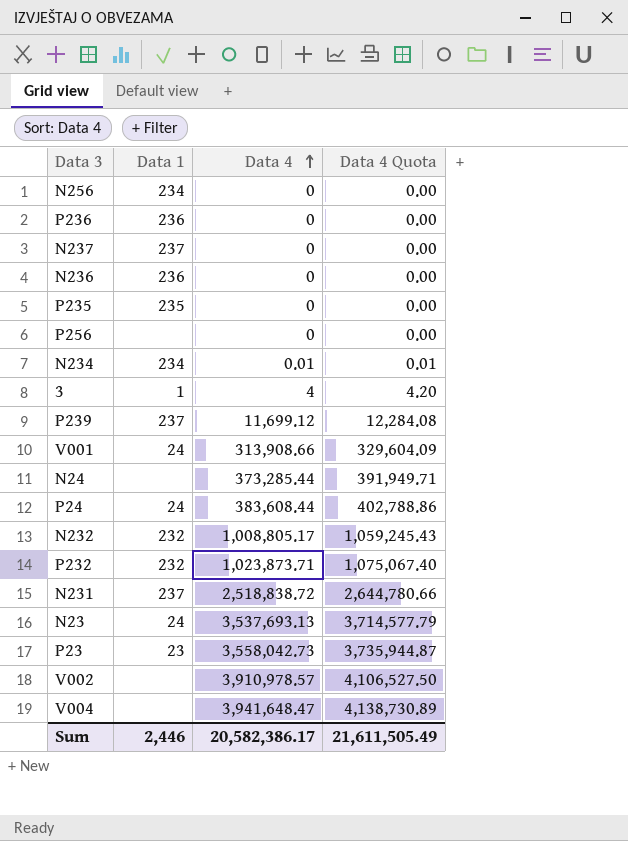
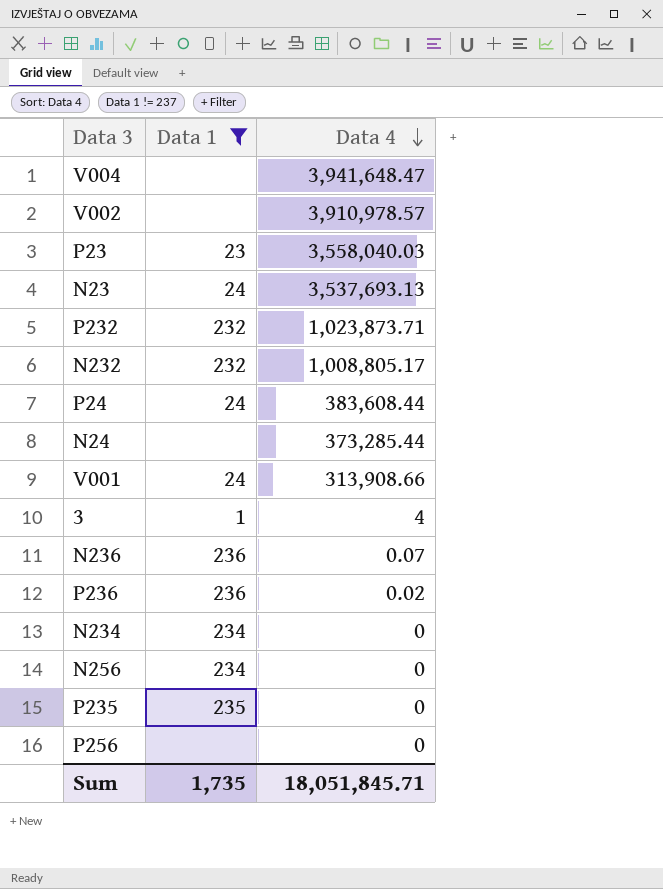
filter: none -> Data 1 != 237
row order: Data 4 ascending -> Data 4 descending
column Data 4 Quota | formula: [Data 4] * 1.05 -> none
P23 | Data 4: 3,558,042.73 -> 3,558,040.03
N236 | Data 4: 0 -> 0.07
P236 | Data 4: 0 -> 0.02
N234 | Data 4: 0.01 -> 0
Sum | Data 1: 2,446 -> 1,735
Sum | Data 4: 20,582,386.17 -> 18,051,845.71

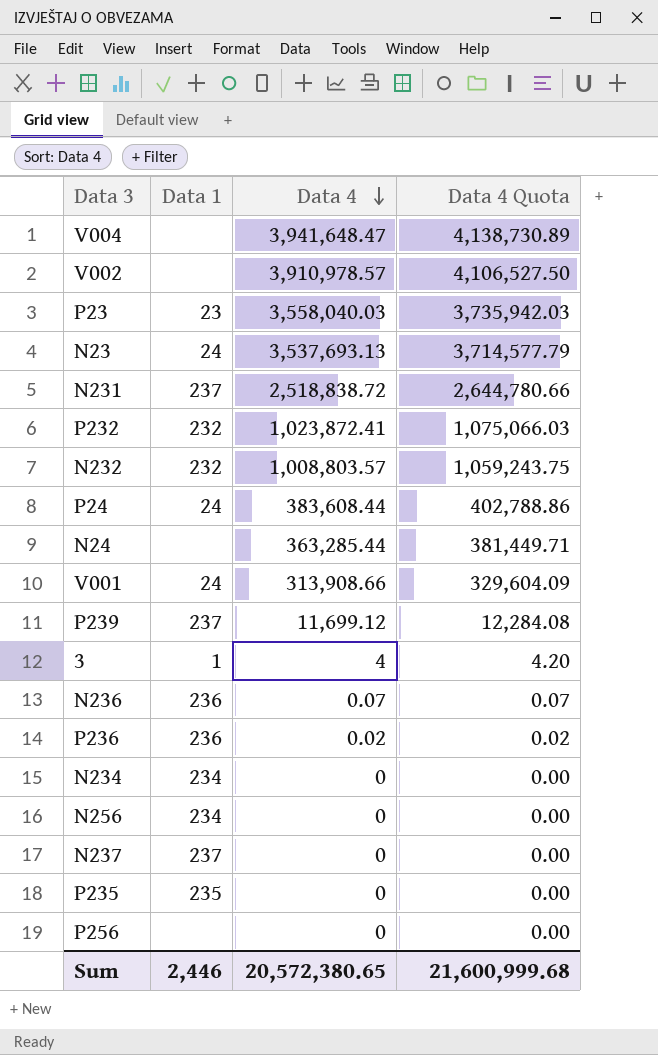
filter: Data 1 != 237 -> none
column Data 4 Quota | formula: none -> [Data 4] * 1.05
P232 | Data 4: 1,023,873.71 -> 1,023,872.41
N232 | Data 4: 1,008,805.17 -> 1,008,803.57
N24 | Data 4: 373,285.44 -> 363,285.44
Sum | Data 1: 1,735 -> 2,446
Sum | Data 4: 18,051,845.71 -> 20,572,380.65

